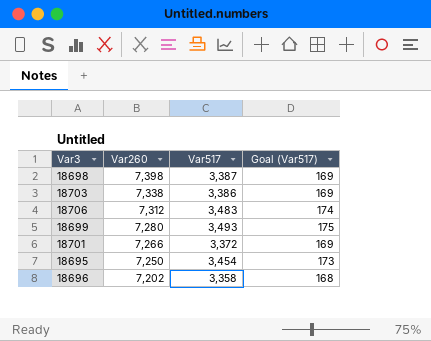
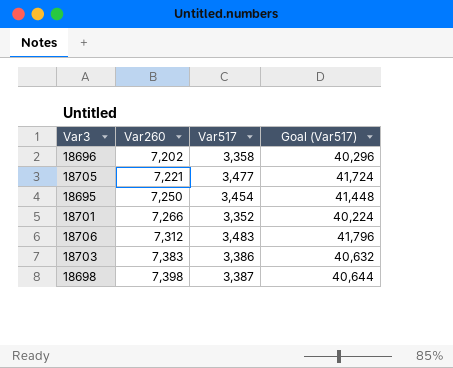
row order: Var260 descending -> Var260 ascending
column Goal (Var517) | formula: [Var517] * 0.05 -> [Var517] * 12
row 18699: 7,280 | 3,493 | 175 -> none
row 18705: none -> 7,221 | 3,477 | 41,724
18701 | Var517: 3,372 -> 3,352
18703 | Var260: 7,338 -> 7,383

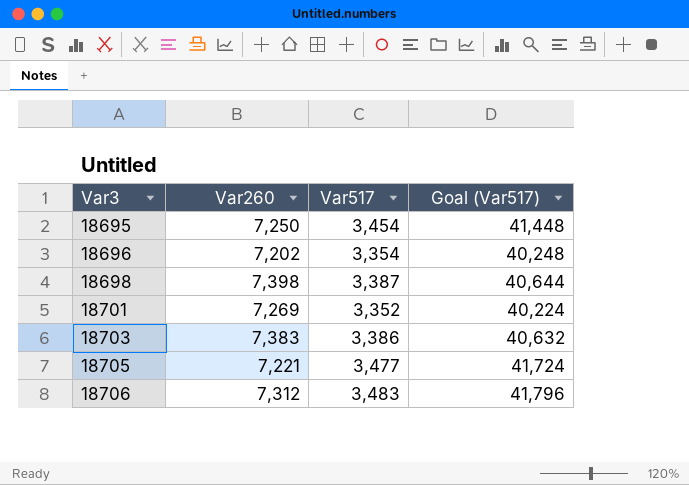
row order: Var260 ascending -> Var3 ascending
18696 | Var517: 3,358 -> 3,354
18696 | Goal (Var517): 40,296 -> 40,248
18701 | Var260: 7,266 -> 7,269

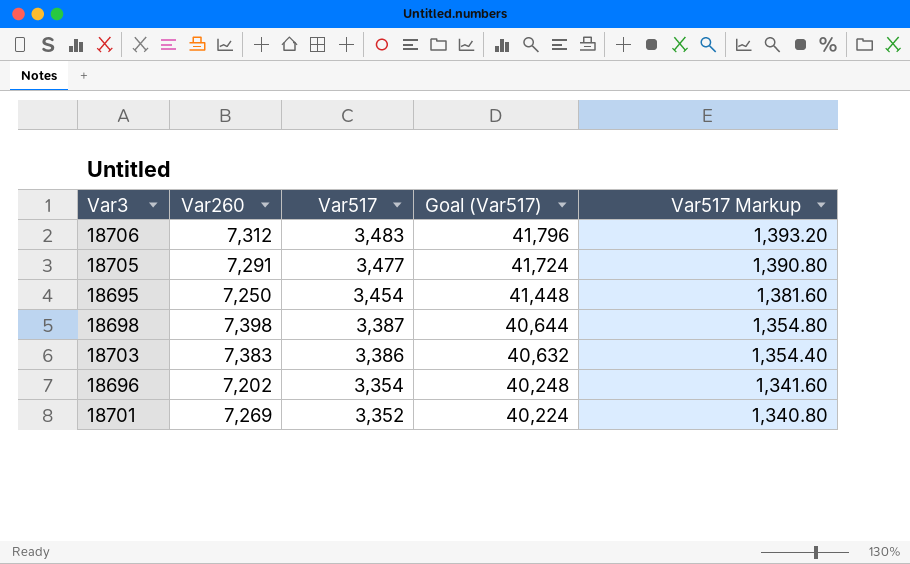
row order: Var3 ascending -> Var517 descending
column Var517 Markup | formula: none -> [Var517] * 0.4
18705 | Var260: 7,221 -> 7,291

